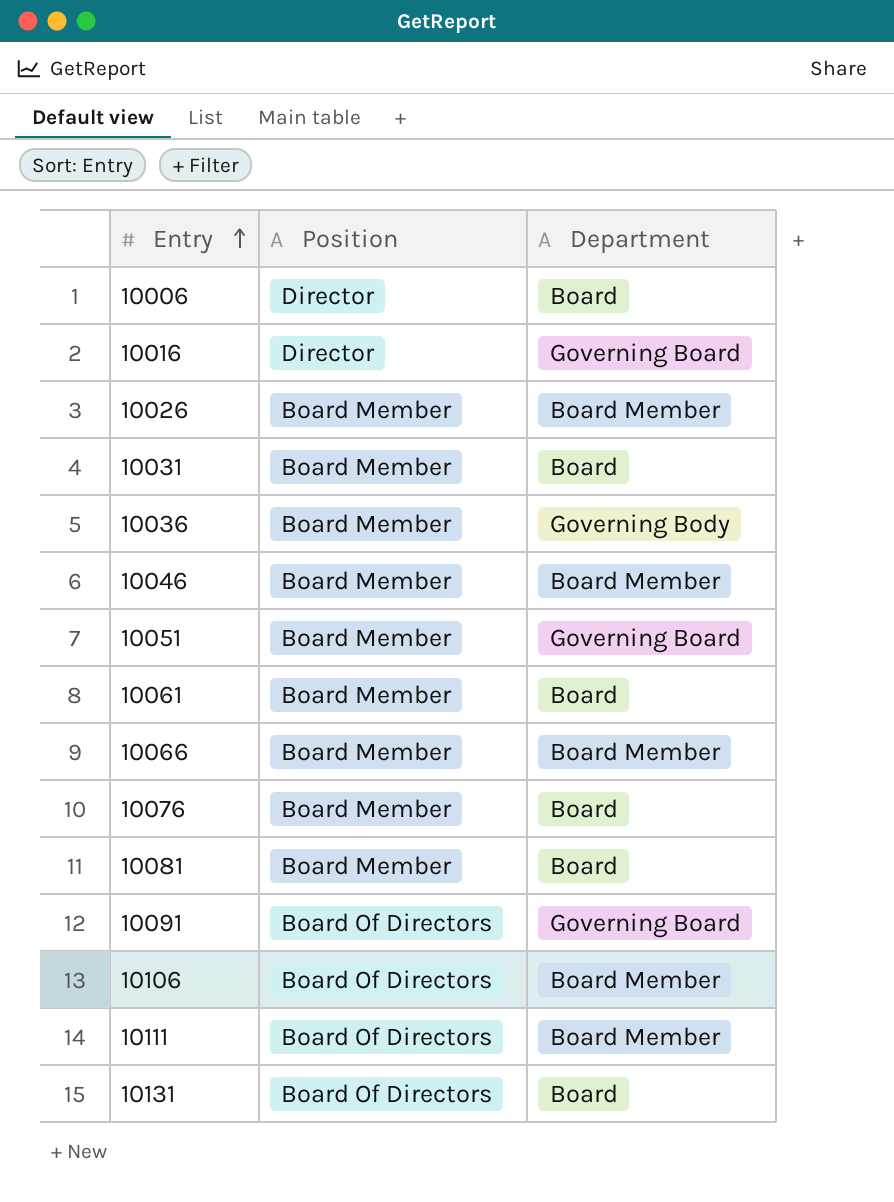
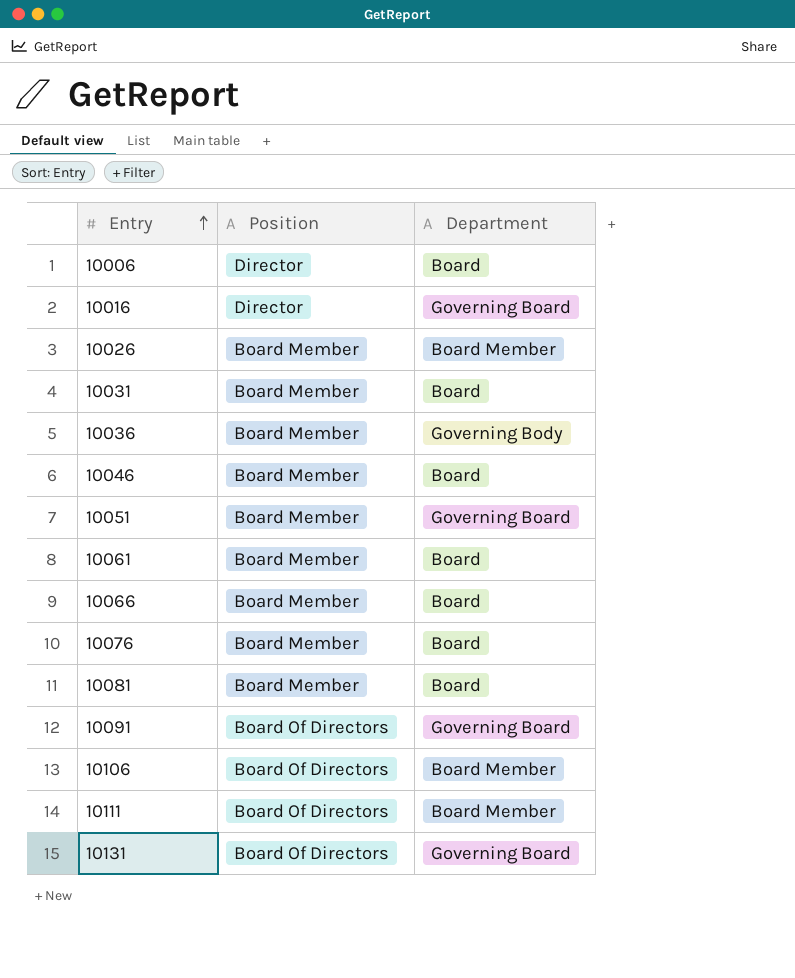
10046 | Department: Board Member -> Board
10066 | Department: Board Member -> Board
10131 | Department: Board -> Governing Board

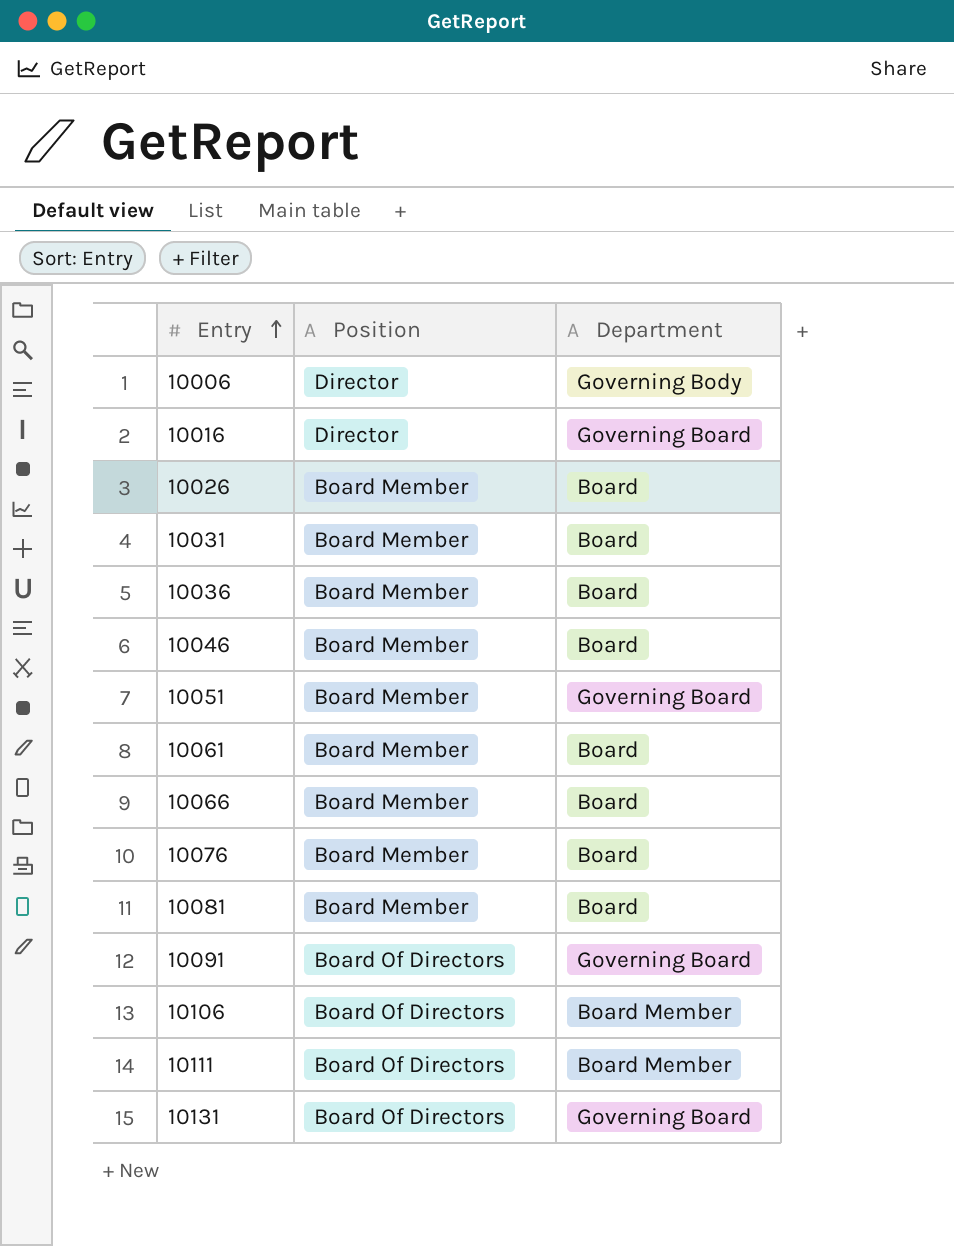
10006 | Department: Board -> Governing Body
10026 | Department: Board Member -> Board
10036 | Department: Governing Body -> Board

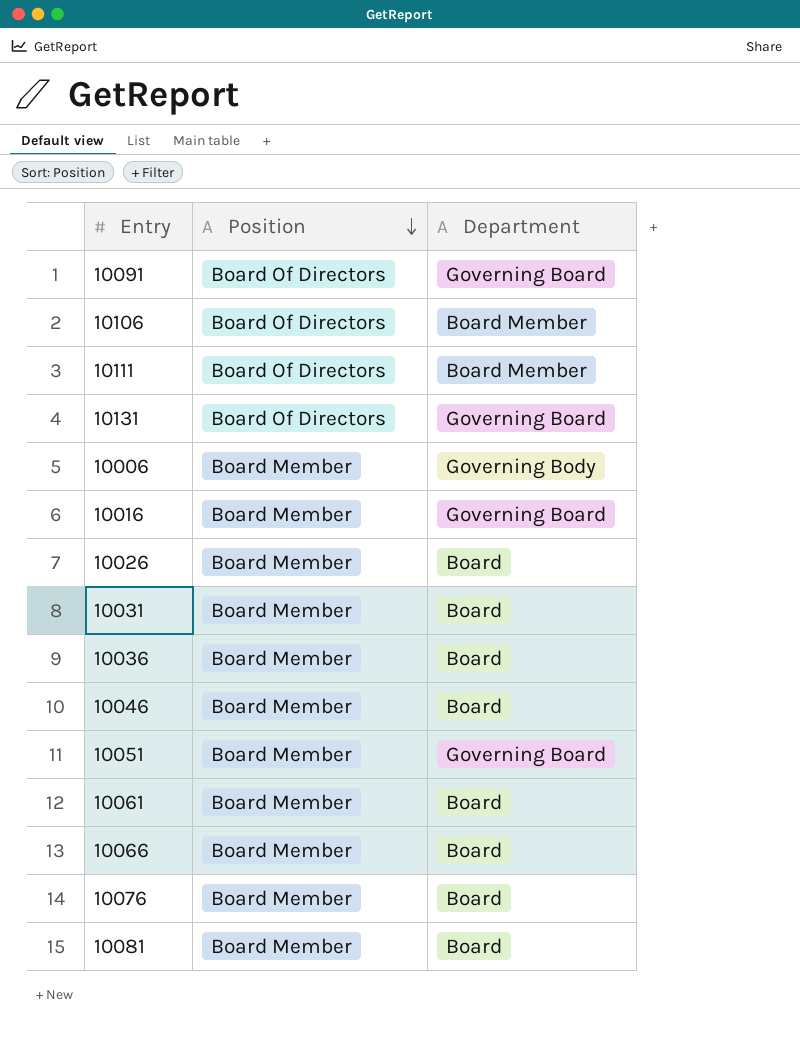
row order: Entry ascending -> Position descending
10006 | Position: Director -> Board Member
10016 | Position: Director -> Board Member

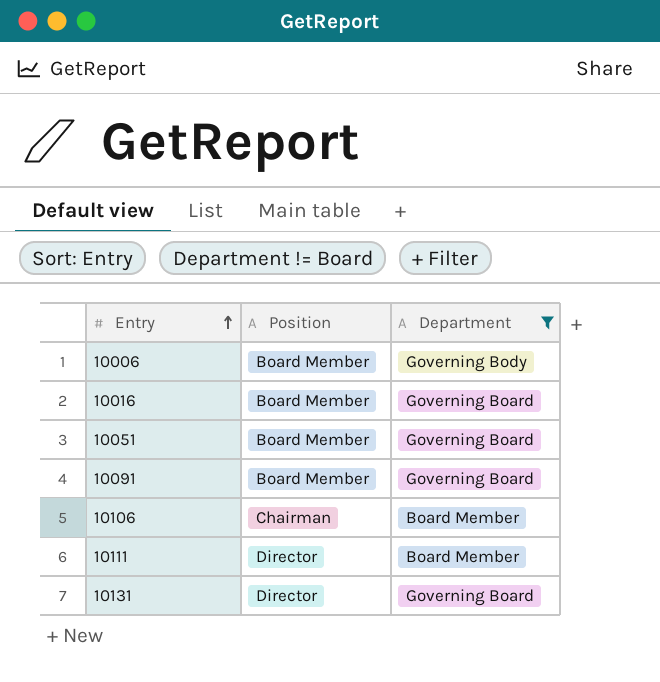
filter: none -> Department != Board
row order: Position descending -> Entry ascending
10091 | Position: Board Of Directors -> Board Member
10106 | Position: Board Of Directors -> Chairman
10111 | Position: Board Of Directors -> Director
10131 | Position: Board Of Directors -> Director

